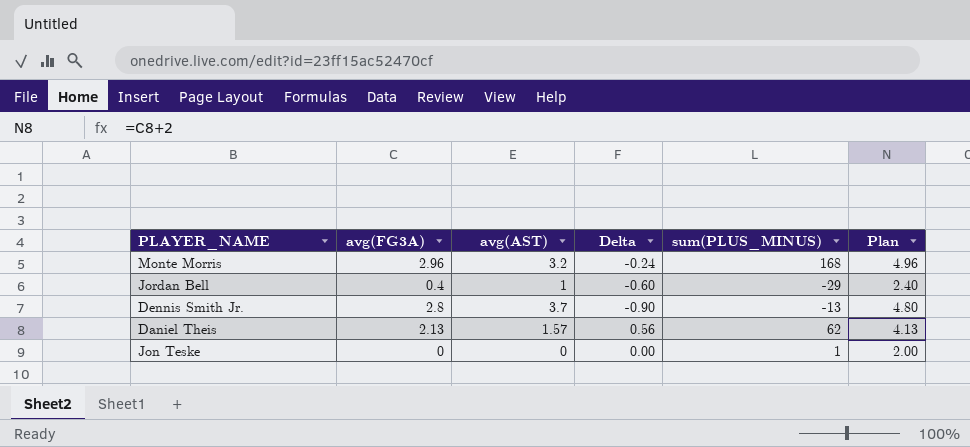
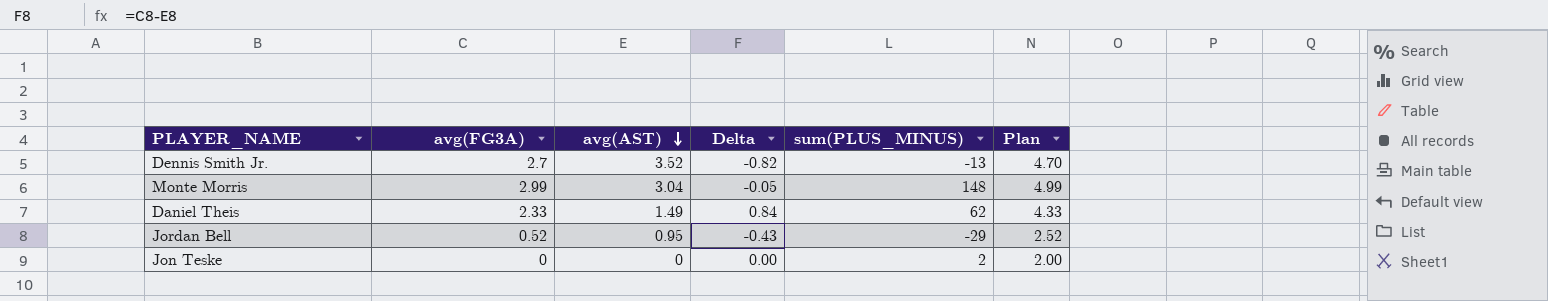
row order: none -> avg(AST) descending
Dennis Smith Jr. | avg(FG3A): 2.8 -> 2.7
Dennis Smith Jr. | avg(AST): 3.7 -> 3.52
Dennis Smith Jr. | Delta: -0.90 -> -0.82
Dennis Smith Jr. | Plan: 4.80 -> 4.70
Monte Morris | avg(FG3A): 2.96 -> 2.99
Monte Morris | avg(AST): 3.2 -> 3.04
Monte Morris | Delta: -0.24 -> -0.05
Monte Morris | sum(PLUS_MINUS): 168 -> 148
Monte Morris | Plan: 4.96 -> 4.99
Daniel Theis | avg(FG3A): 2.13 -> 2.33
Daniel Theis | avg(AST): 1.57 -> 1.49
Daniel Theis | Delta: 0.56 -> 0.84
Daniel Theis | Plan: 4.13 -> 4.33
Jordan Bell | avg(FG3A): 0.4 -> 0.52
Jordan Bell | avg(AST): 1 -> 0.95
Jordan Bell | Delta: -0.60 -> -0.43
Jordan Bell | Plan: 2.40 -> 2.52
Jon Teske | sum(PLUS_MINUS): 1 -> 2

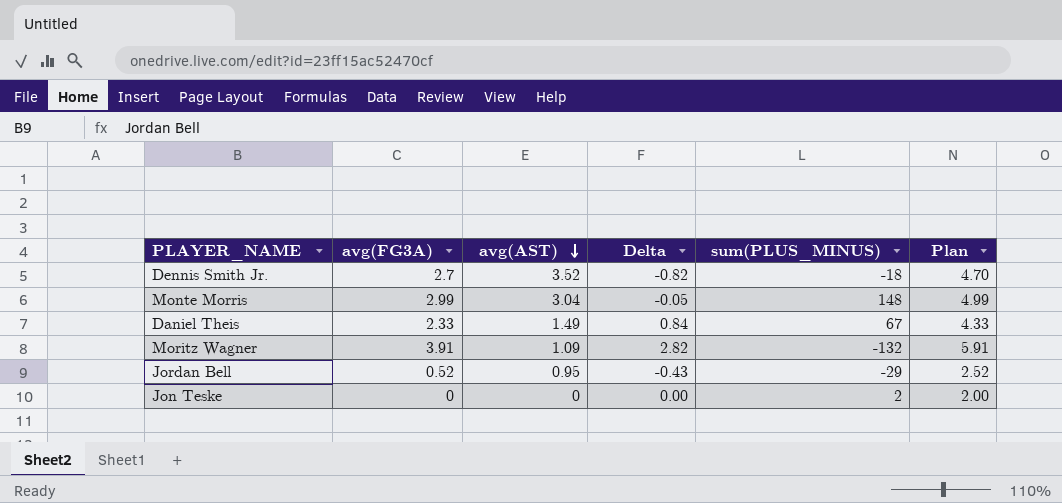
Dennis Smith Jr. | sum(PLUS_MINUS): -13 -> -18
Daniel Theis | sum(PLUS_MINUS): 62 -> 67
row Moritz Wagner: none -> 3.91 | 1.09 | 2.82 | -132 | 5.91

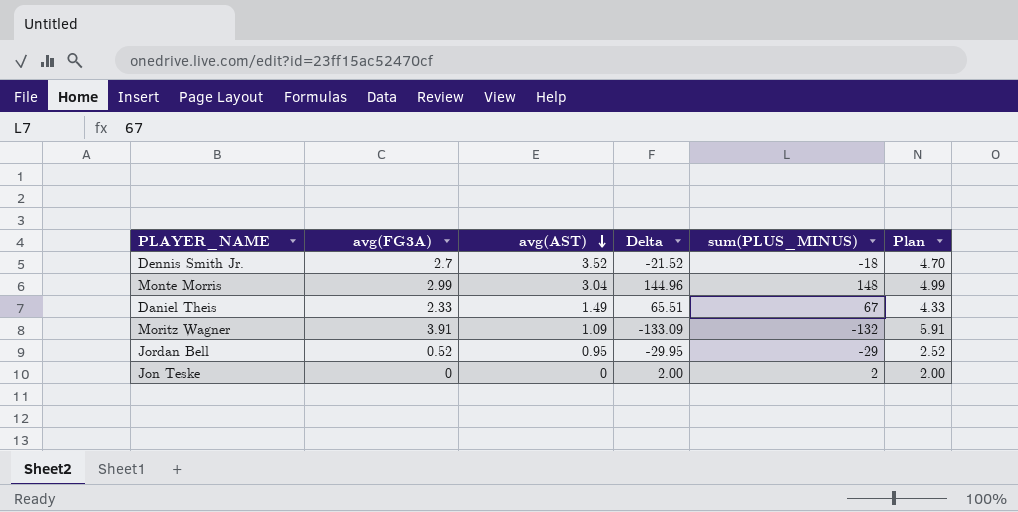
column Delta | formula: [avg(FG3A)] - [avg(AST)] -> [sum(PLUS_MINUS)] - [avg(AST)]

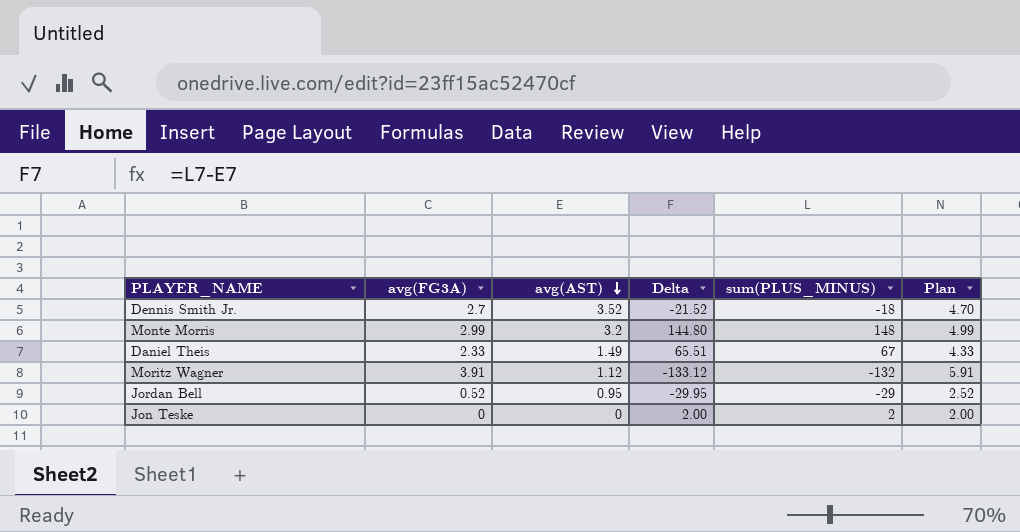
Monte Morris | avg(AST): 3.04 -> 3.2
Monte Morris | Delta: 144.96 -> 144.80
Moritz Wagner | avg(AST): 1.09 -> 1.12
Moritz Wagner | Delta: -133.09 -> -133.12

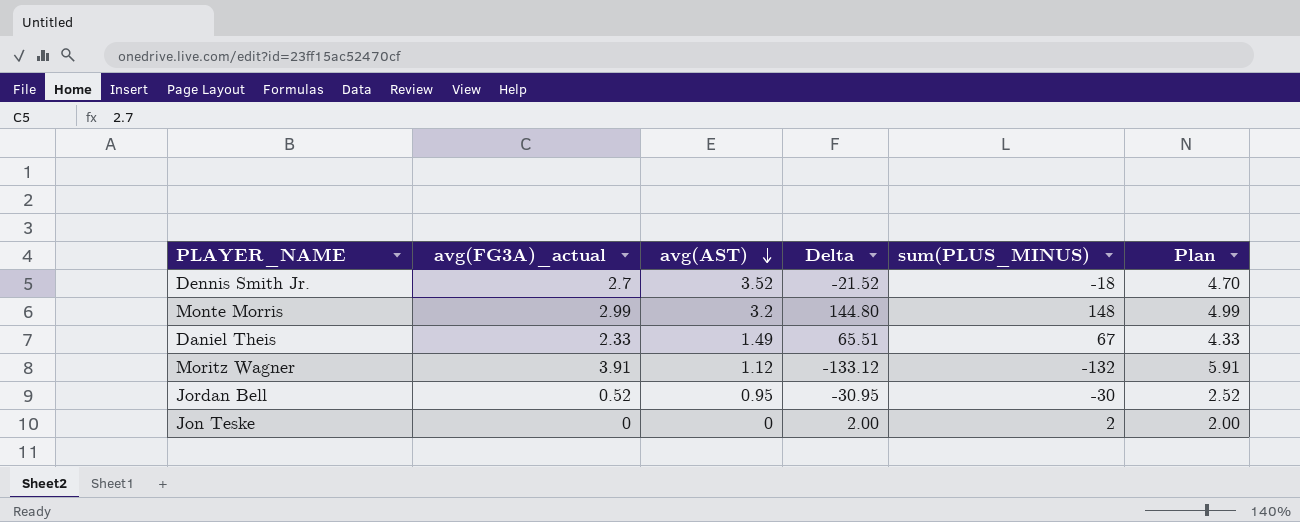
column name: avg(FG3A) -> avg(FG3A)_actual
Jordan Bell | Delta: -29.95 -> -30.95
Jordan Bell | sum(PLUS_MINUS): -29 -> -30

